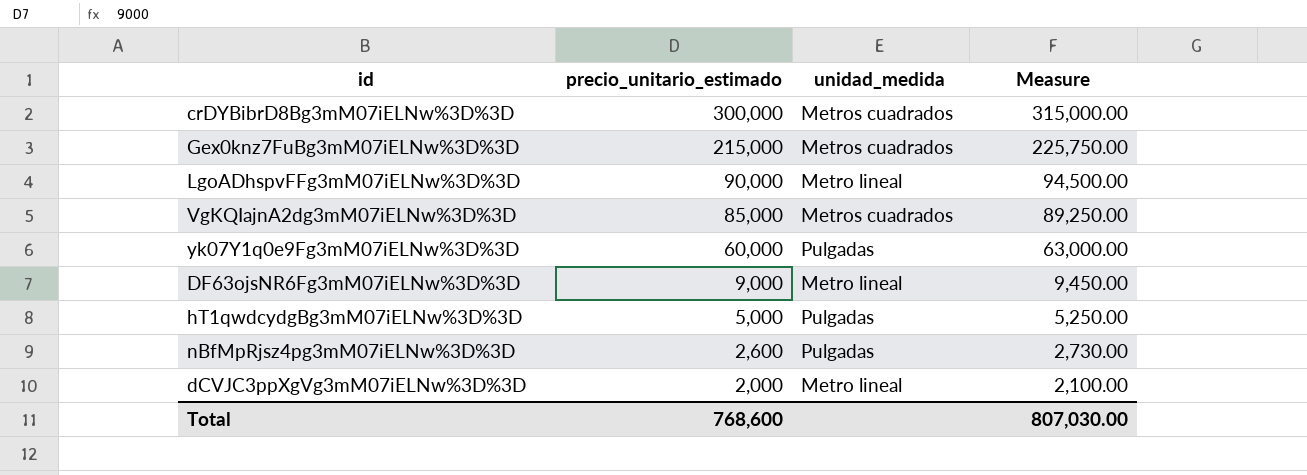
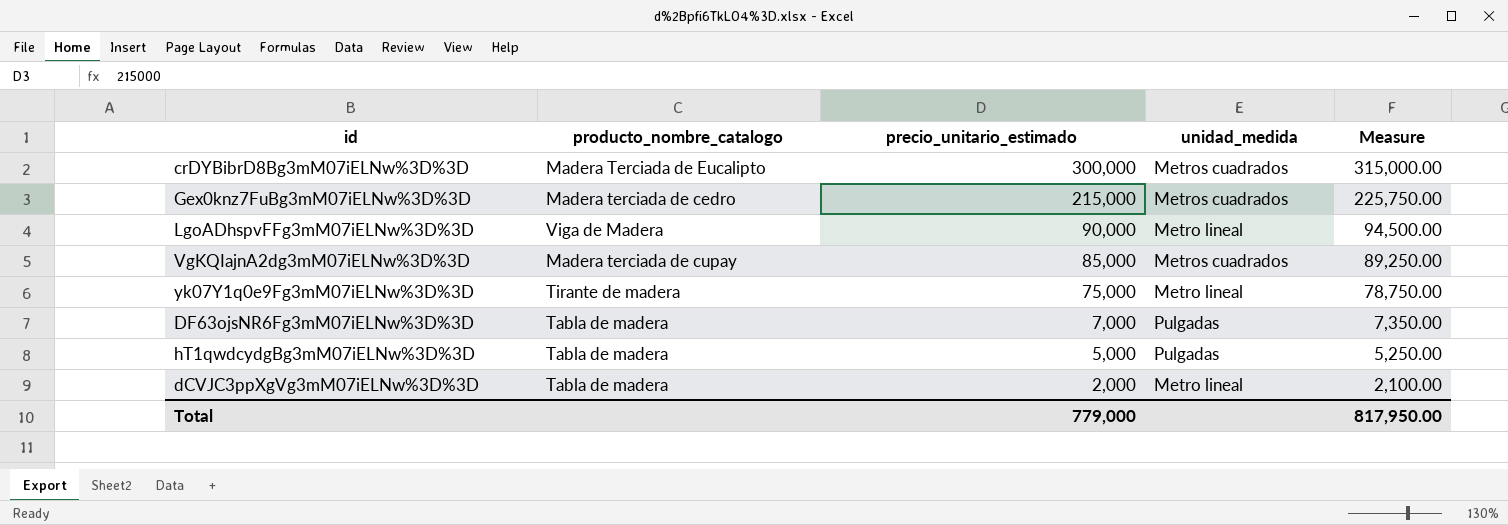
column producto_nombre_catalogo | position: none -> 2
row nBfMpRjsz4pg3mM07iELNw%3D%3D: 2,600 | Pulgadas | 2,730.00 -> none
yk07Y1q0e9Fg3mM07iELNw%3D%3D | precio_unitario_estimado: 60,000 -> 75,000
yk07Y1q0e9Fg3mM07iELNw%3D%3D | unidad_medida: Pulgadas -> Metro lineal
yk07Y1q0e9Fg3mM07iELNw%3D%3D | Measure: 63,000.00 -> 78,750.00
DF63ojsNR6Fg3mM07iELNw%3D%3D | precio_unitario_estimado: 9,000 -> 7,000
DF63ojsNR6Fg3mM07iELNw%3D%3D | unidad_medida: Metro lineal -> Pulgadas
DF63ojsNR6Fg3mM07iELNw%3D%3D | Measure: 9,450.00 -> 7,350.00
Total | precio_unitario_estimado: 768,600 -> 779,000
Total | Measure: 807,030.00 -> 817,950.00

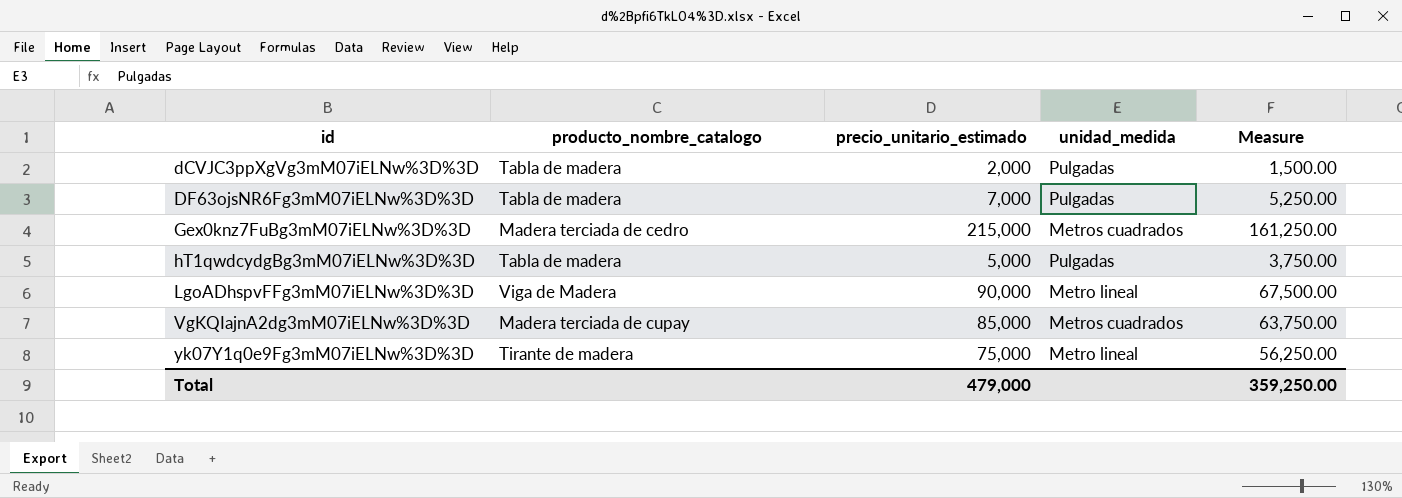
row order: precio_unitario_estimado descending -> id ascending
column Measure | formula: [precio_unitario_estimado] * 1.05 -> [precio_unitario_estimado] * 0.75
row crDYBibrD8Bg3mM07iELNw%3D%3D: Madera Terciada de Eucalipto | 300,000 | Metros cuadrados | 315,000.00 -> none
dCVJC3ppXgVg3mM07iELNw%3D%3D | unidad_medida: Metro lineal -> Pulgadas
Total | precio_unitario_estimado: 779,000 -> 479,000
Total | Measure: 817,950.00 -> 359,250.00

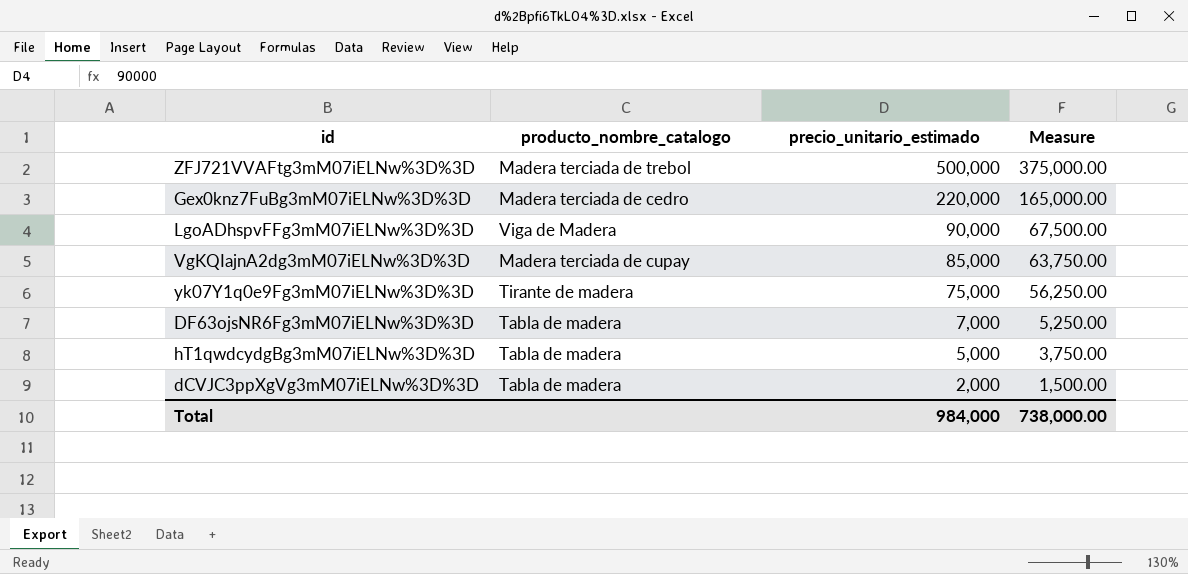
row order: id ascending -> precio_unitario_estimado descending
column unidad_medida | position: 4 -> none
row ZFJ721VVAFtg3mM07iELNw%3D%3D: none -> Madera terciada de trebol | 500,000 | 375,000.00
Gex0knz7FuBg3mM07iELNw%3D%3D | precio_unitario_estimado: 215,000 -> 220,000
Gex0knz7FuBg3mM07iELNw%3D%3D | Measure: 161,250.00 -> 165,000.00
Total | precio_unitario_estimado: 479,000 -> 984,000
Total | Measure: 359,250.00 -> 738,000.00

